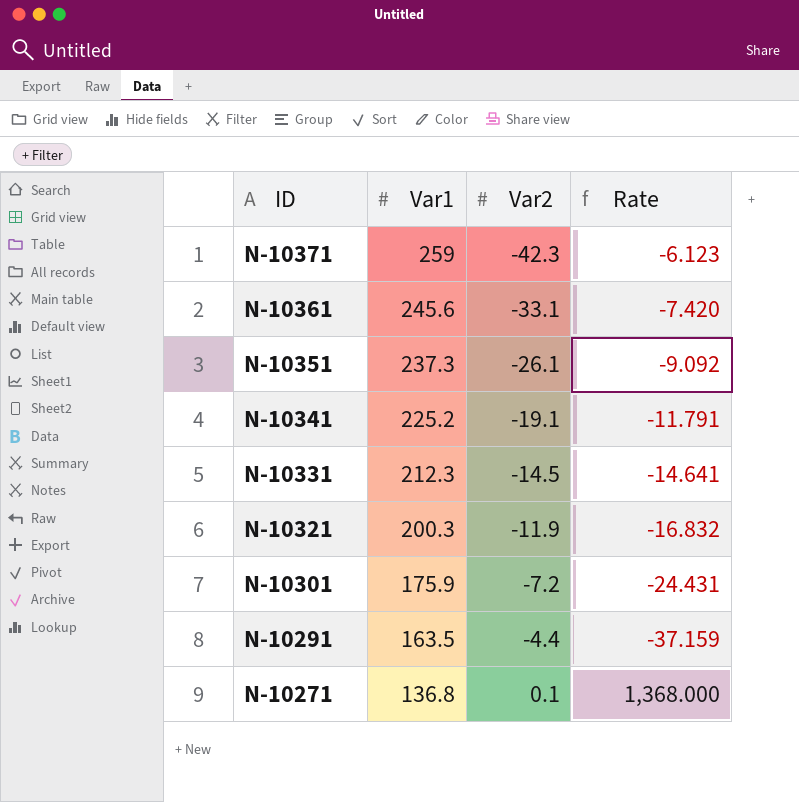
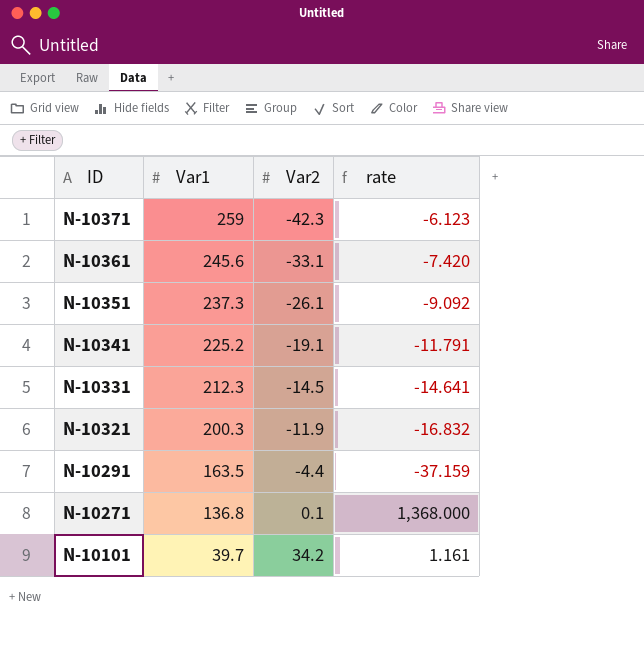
column name: Rate -> rate
row N-10301: 175.9 | -7.2 | -24.431 -> none
row N-10101: none -> 39.7 | 34.2 | 1.161

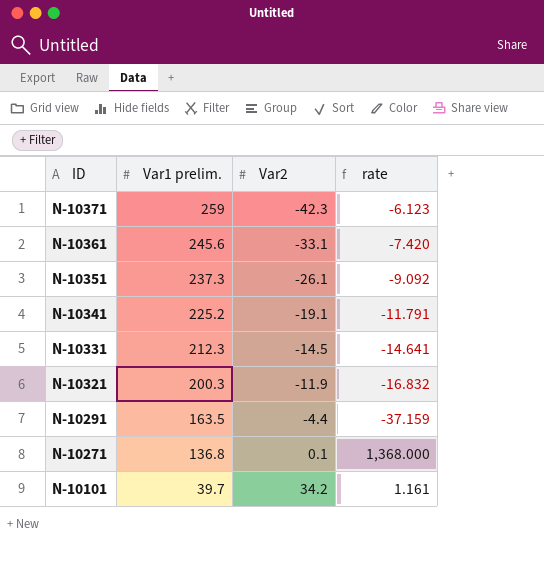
column name: Var1 -> Var1 prelim.

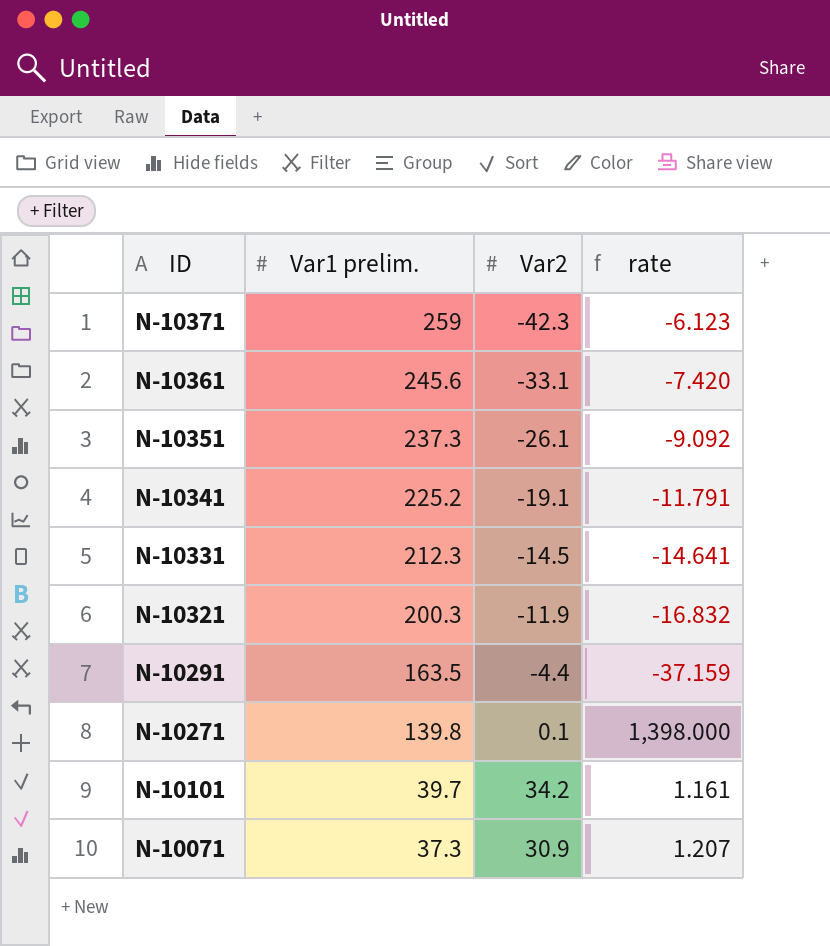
N-10271 | Var1 prelim.: 136.8 -> 139.8
N-10271 | rate: 1,368.000 -> 1,398.000
row N-10071: none -> 37.3 | 30.9 | 1.207

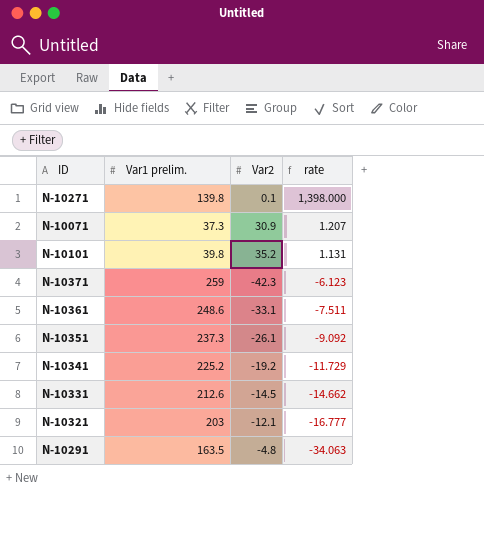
row order: ID descending -> rate descending
N-10101 | Var1 prelim.: 39.7 -> 39.8
N-10101 | Var2: 34.2 -> 35.2
N-10101 | rate: 1.161 -> 1.131
N-10361 | Var1 prelim.: 245.6 -> 248.6
N-10361 | rate: -7.420 -> -7.511
N-10341 | Var2: -19.1 -> -19.2
N-10341 | rate: -11.791 -> -11.729
N-10331 | Var1 prelim.: 212.3 -> 212.6
N-10331 | rate: -14.641 -> -14.662
N-10321 | Var1 prelim.: 200.3 -> 203
N-10321 | Var2: -11.9 -> -12.1
N-10321 | rate: -16.832 -> -16.777
N-10291 | Var2: -4.4 -> -4.8
N-10291 | rate: -37.159 -> -34.063

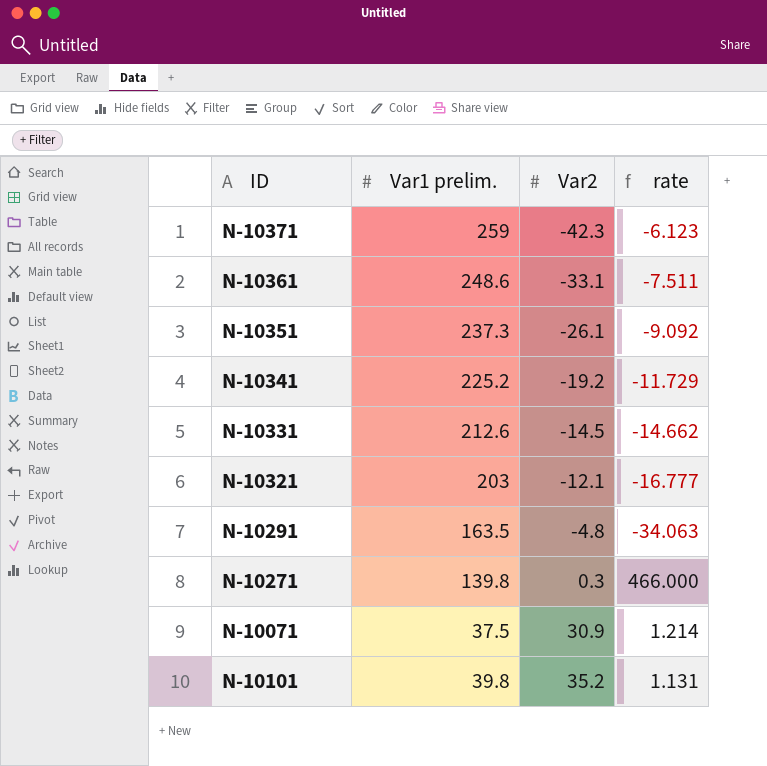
row order: rate descending -> Var2 ascending
N-10271 | Var2: 0.1 -> 0.3
N-10271 | rate: 1,398.000 -> 466.000
N-10071 | Var1 prelim.: 37.3 -> 37.5
N-10071 | rate: 1.207 -> 1.214

